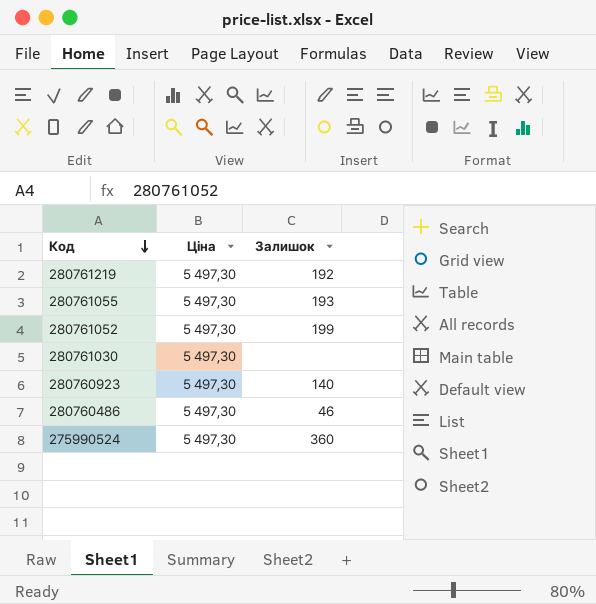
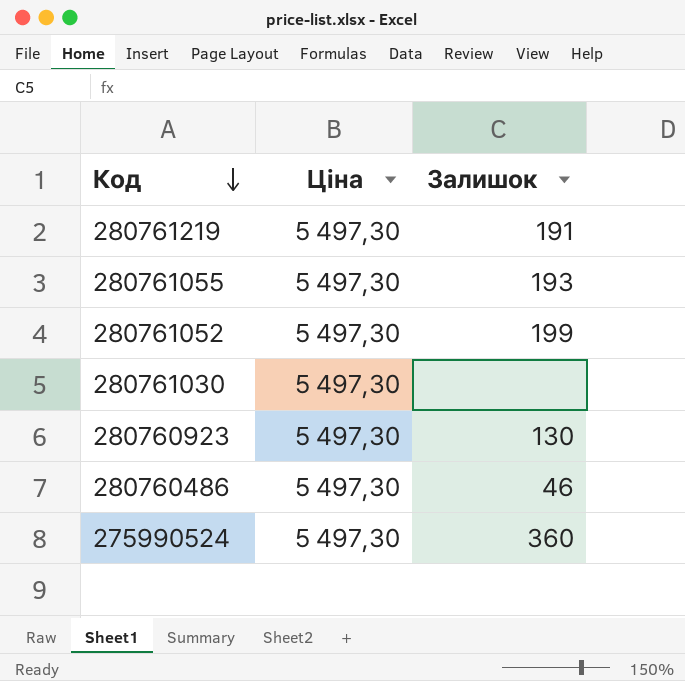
280761219 | Залишок: 192 -> 191
280760923 | Залишок: 140 -> 130

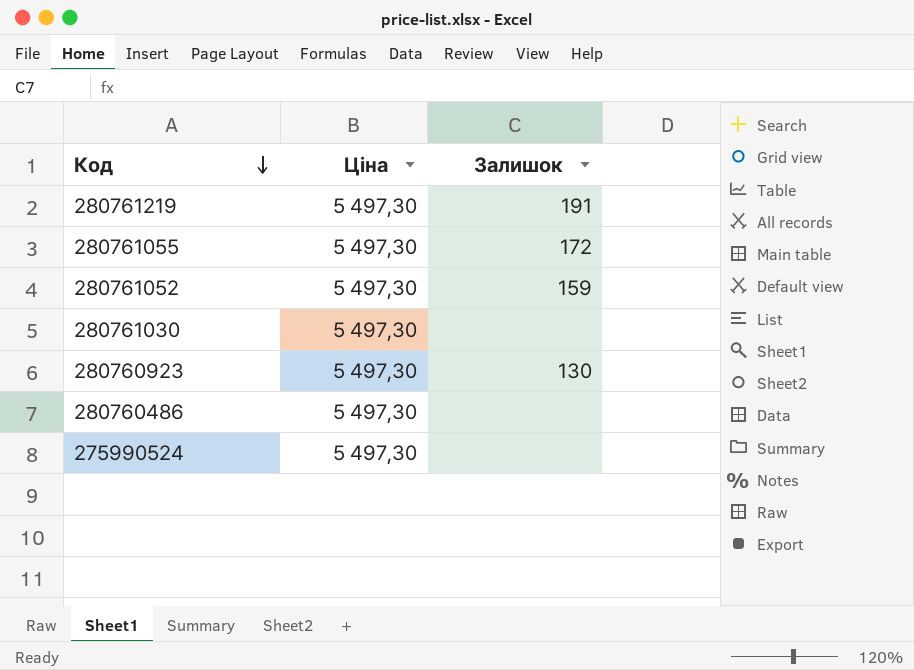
280761055 | Залишок: 193 -> 172
280761052 | Залишок: 199 -> 159
280760486 | Залишок: 46 -> none
275990524 | Залишок: 360 -> none

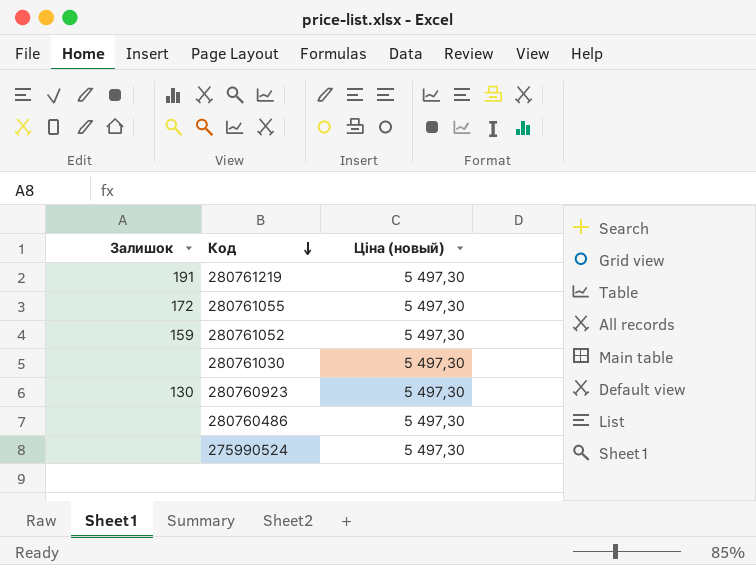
column Залишок | position: 3 -> 1
column name: Ціна -> Ціна (новый)

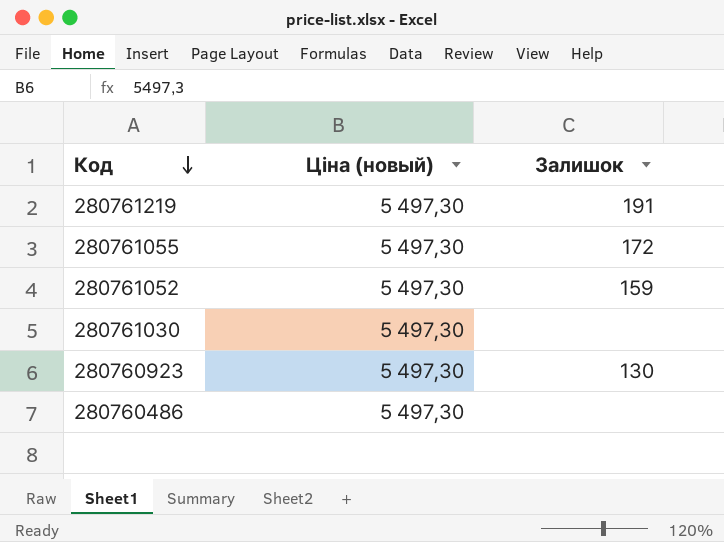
column Залишок | position: 1 -> 3
row 275990524: none | 5 497,30 -> none

